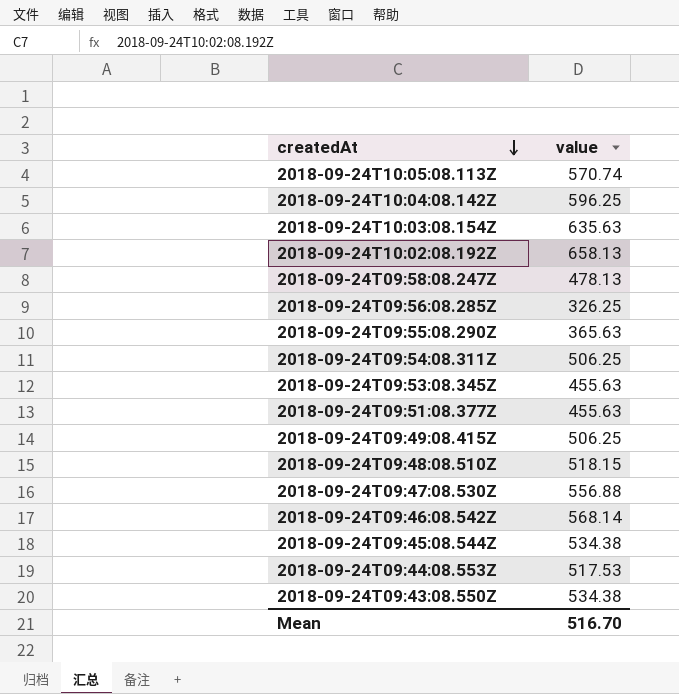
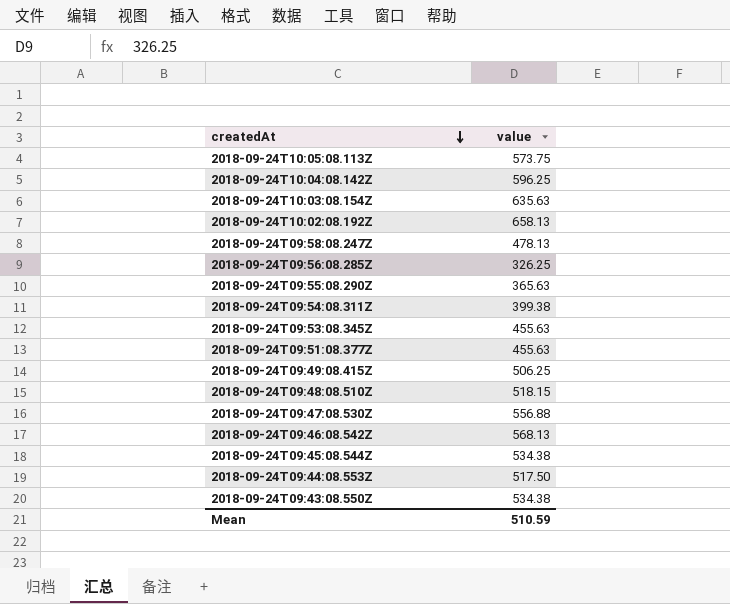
2018-09-24T10:05:08.113Z | value: 570.74 -> 573.75
2018-09-24T09:54:08.311Z | value: 506.25 -> 399.38
2018-09-24T09:46:08.542Z | value: 568.14 -> 568.13
2018-09-24T09:44:08.553Z | value: 517.53 -> 517.50
Mean | value: 516.70 -> 510.59

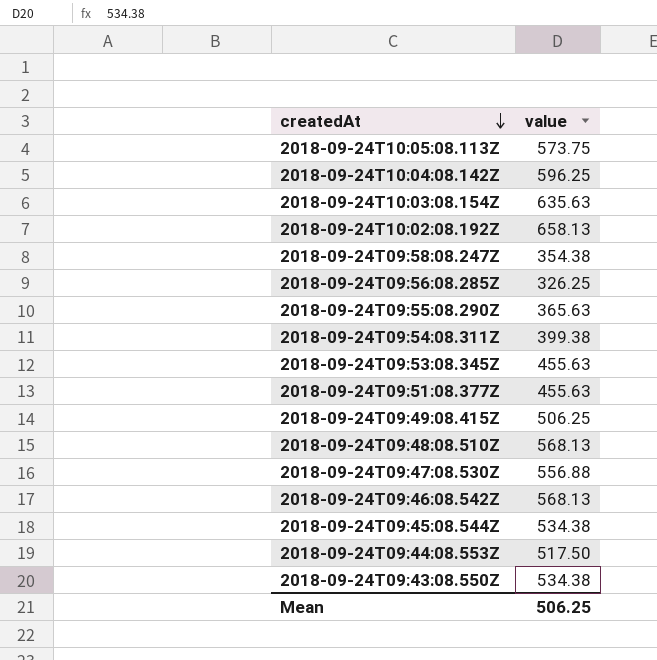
2018-09-24T09:58:08.247Z | value: 478.13 -> 354.38
2018-09-24T09:48:08.510Z | value: 518.15 -> 568.13
Mean | value: 510.59 -> 506.25

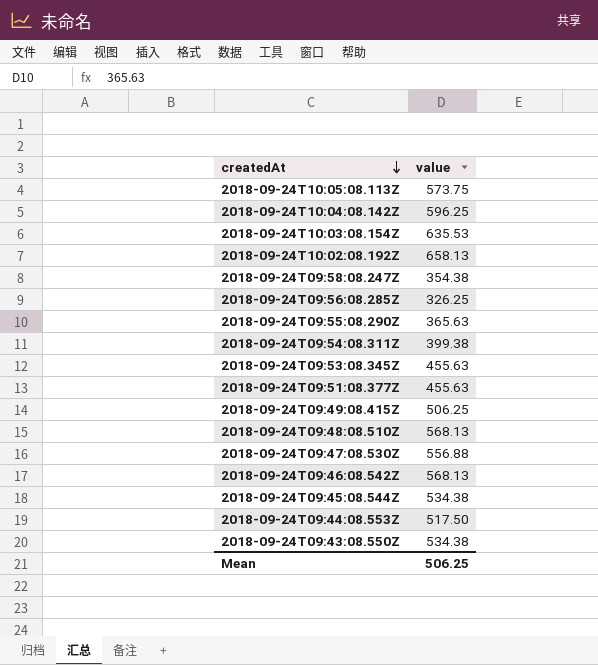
2018-09-24T10:03:08.154Z | value: 635.63 -> 635.53

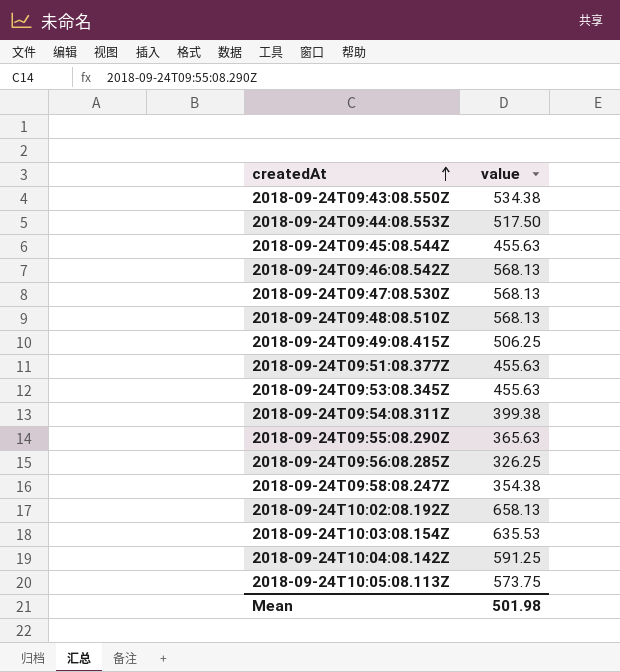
row order: createdAt descending -> createdAt ascending
2018-09-24T09:45:08.544Z | value: 534.38 -> 455.63
2018-09-24T09:47:08.530Z | value: 556.88 -> 568.13
2018-09-24T10:04:08.142Z | value: 596.25 -> 591.25
Mean | value: 506.25 -> 501.98

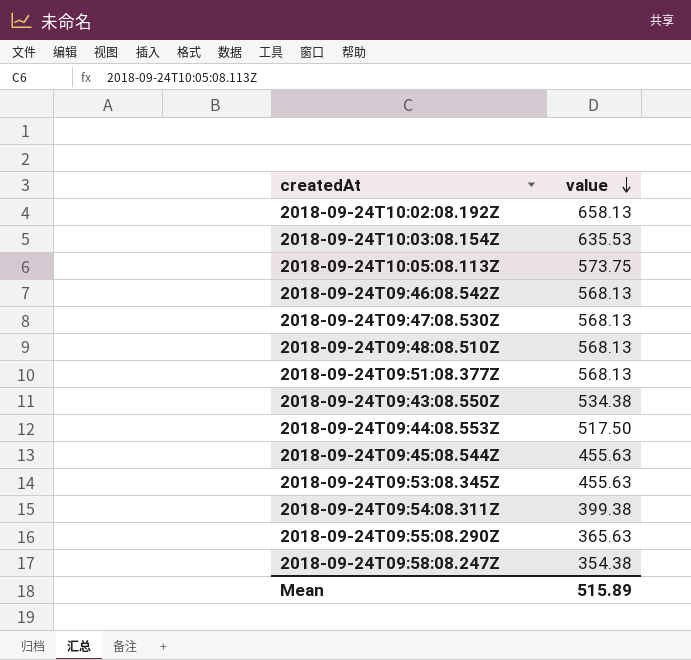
row order: createdAt ascending -> value descending
row 2018-09-24T09:49:08.415Z: 506.25 -> none
row 2018-09-24T09:56:08.285Z: 326.25 -> none
row 2018-09-24T10:04:08.142Z: 591.25 -> none
2018-09-24T09:51:08.377Z | value: 455.63 -> 568.13
Mean | value: 501.98 -> 515.89

